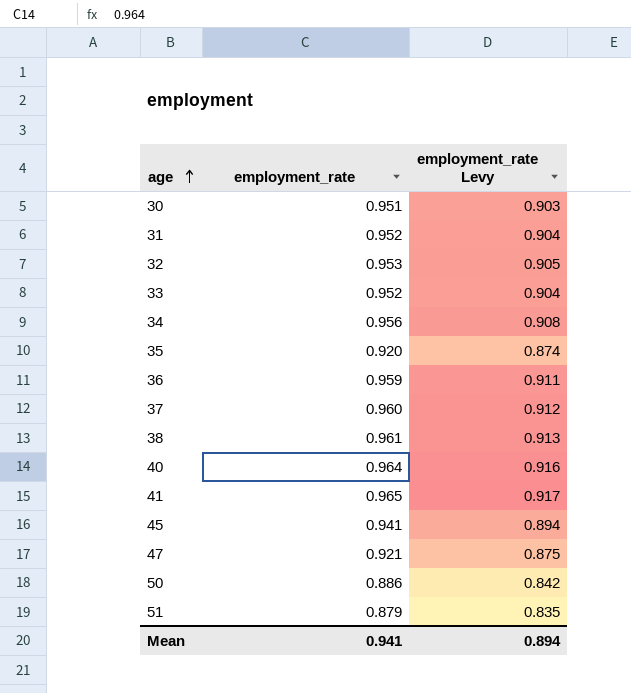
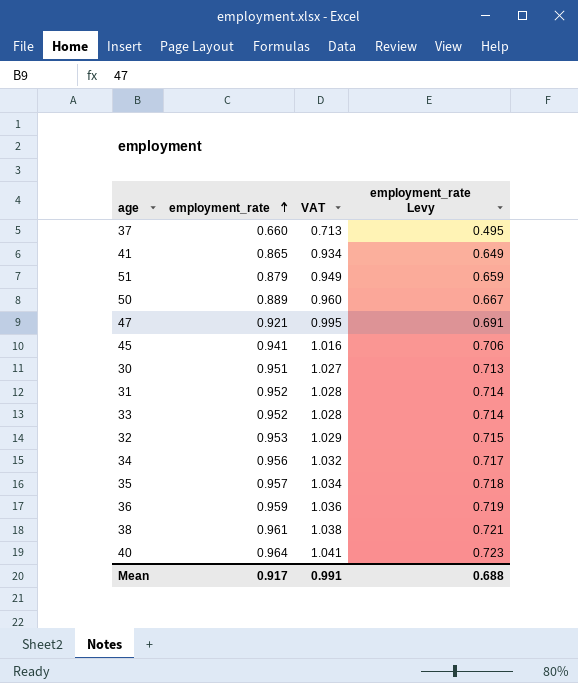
row order: age ascending -> employment_rate ascending
column VAT | formula: none -> [employment_rate] * 1.08
column employment_rate Levy | formula: [employment_rate] * 0.95 -> [employment_rate] * 0.75
37 | employment_rate: 0.960 -> 0.660
41 | employment_rate: 0.965 -> 0.865
50 | employment_rate: 0.886 -> 0.889
35 | employment_rate: 0.920 -> 0.957
Mean | employment_rate: 0.941 -> 0.917
Mean | employment_rate Levy: 0.894 -> 0.688

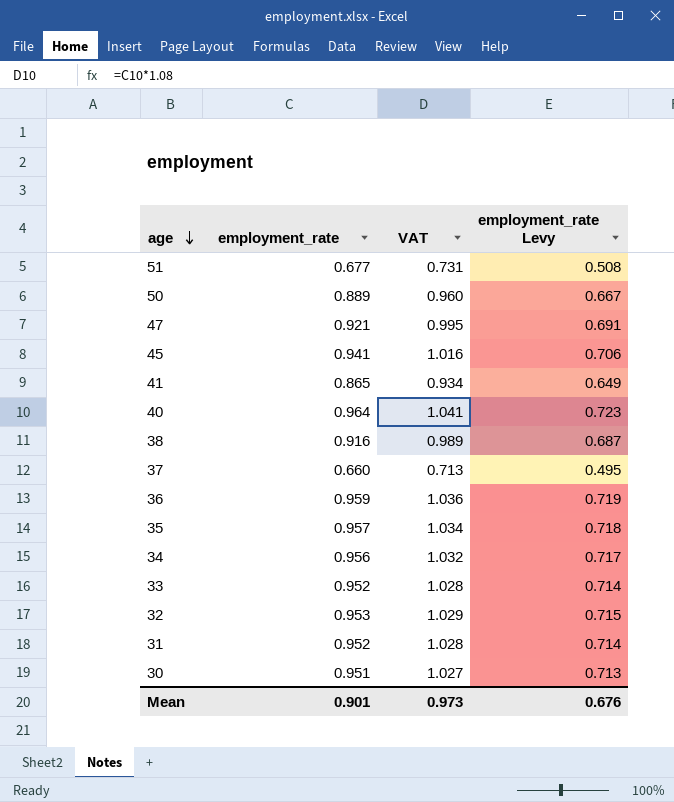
row order: employment_rate ascending -> age descending
51 | employment_rate: 0.879 -> 0.677
51 | VAT: 0.949 -> 0.731
51 | employment_rate Levy: 0.659 -> 0.508
38 | employment_rate: 0.961 -> 0.916
38 | VAT: 1.038 -> 0.989
38 | employment_rate Levy: 0.721 -> 0.687
Mean | employment_rate: 0.917 -> 0.901
Mean | VAT: 0.991 -> 0.973
Mean | employment_rate Levy: 0.688 -> 0.676

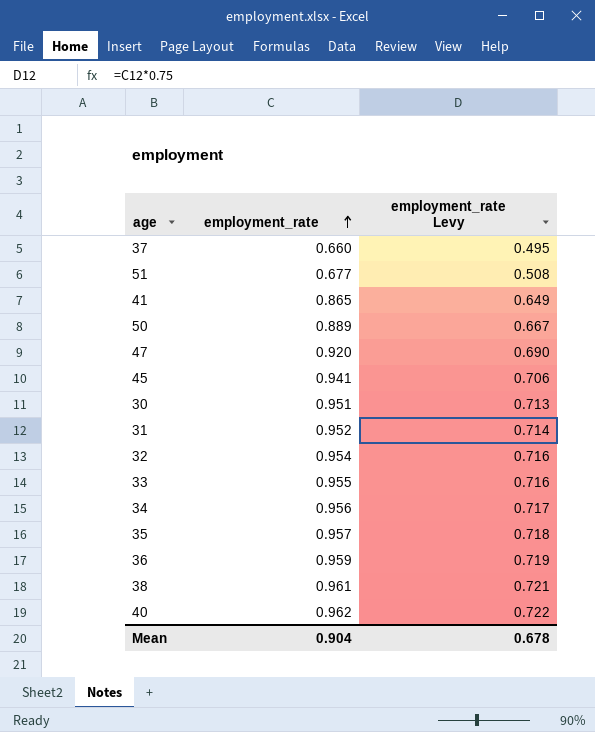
row order: age descending -> employment_rate ascending
column VAT | formula: [employment_rate] * 1.08 -> none
47 | employment_rate: 0.921 -> 0.920
47 | employment_rate Levy: 0.691 -> 0.690
32 | employment_rate: 0.953 -> 0.954
32 | employment_rate Levy: 0.715 -> 0.716
33 | employment_rate: 0.952 -> 0.955
33 | employment_rate Levy: 0.714 -> 0.716
38 | employment_rate: 0.916 -> 0.961
38 | employment_rate Levy: 0.687 -> 0.721
40 | employment_rate: 0.964 -> 0.962
40 | employment_rate Levy: 0.723 -> 0.722
Mean | employment_rate: 0.901 -> 0.904
Mean | employment_rate Levy: 0.676 -> 0.678

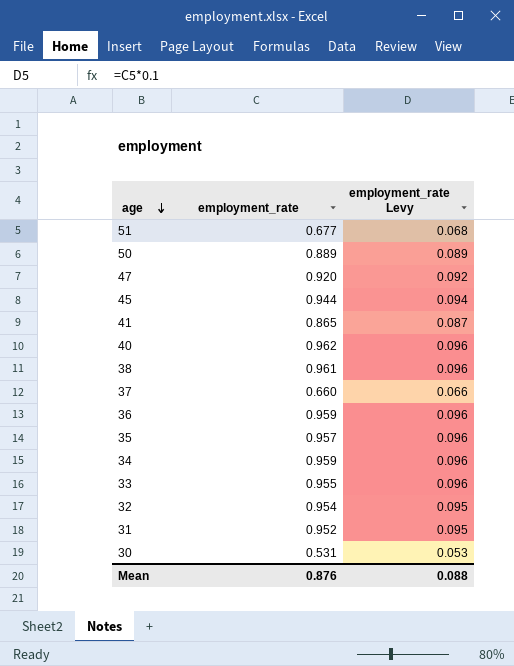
row order: employment_rate ascending -> age descending
column employment_rate Levy | formula: [employment_rate] * 0.75 -> [employment_rate] * 0.1
45 | employment_rate: 0.941 -> 0.944
34 | employment_rate: 0.956 -> 0.959
30 | employment_rate: 0.951 -> 0.531
Mean | employment_rate: 0.904 -> 0.876
Mean | employment_rate Levy: 0.678 -> 0.088

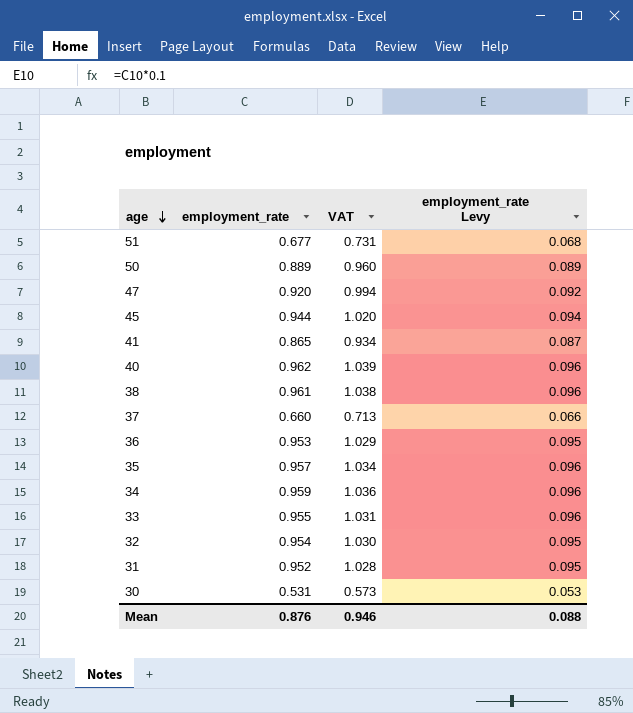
column VAT | formula: none -> [employment_rate] * 1.08
36 | employment_rate: 0.959 -> 0.953
36 | employment_rate Levy: 0.096 -> 0.095

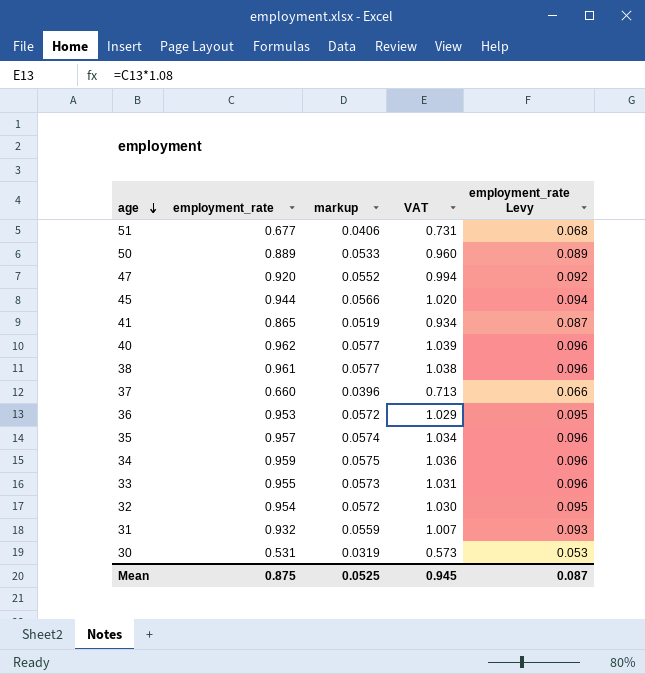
column markup | formula: none -> [employment_rate] * 0.06
31 | employment_rate: 0.952 -> 0.932
31 | VAT: 1.028 -> 1.007
31 | employment_rate Levy: 0.095 -> 0.093
Mean | employment_rate: 0.876 -> 0.875
Mean | VAT: 0.946 -> 0.945
Mean | employment_rate Levy: 0.088 -> 0.087

